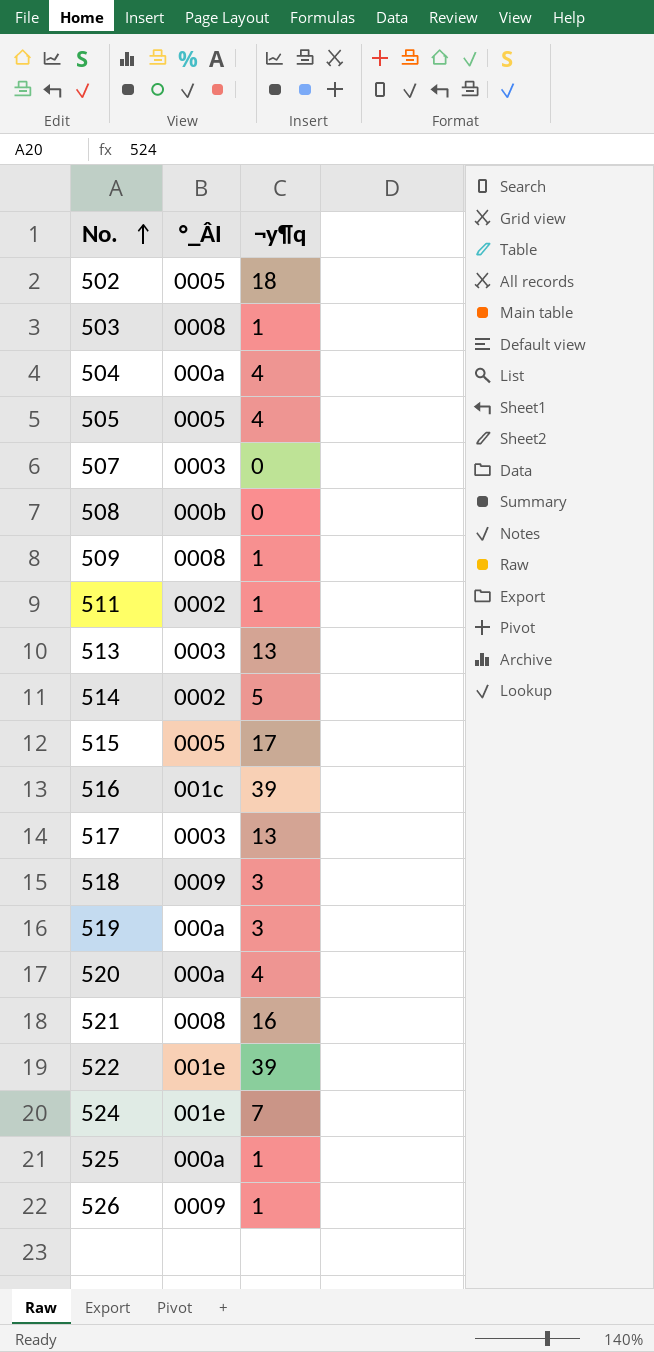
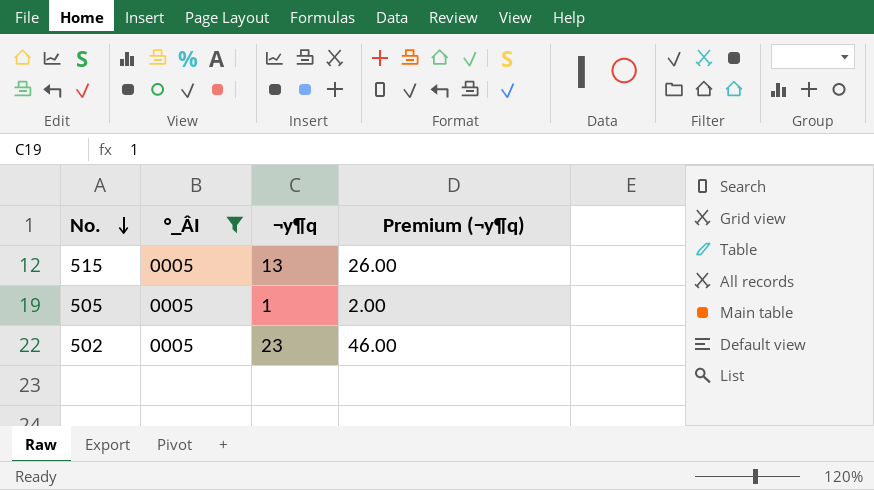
filter: none -> °_ÂI = 0005
row order: No. ascending -> No. descending
column Premium (¬y¶q) | formula: none -> [¬y¶q] * 2
515 | ¬y¶q: 17 -> 13
505 | ¬y¶q: 4 -> 1
502 | ¬y¶q: 18 -> 23

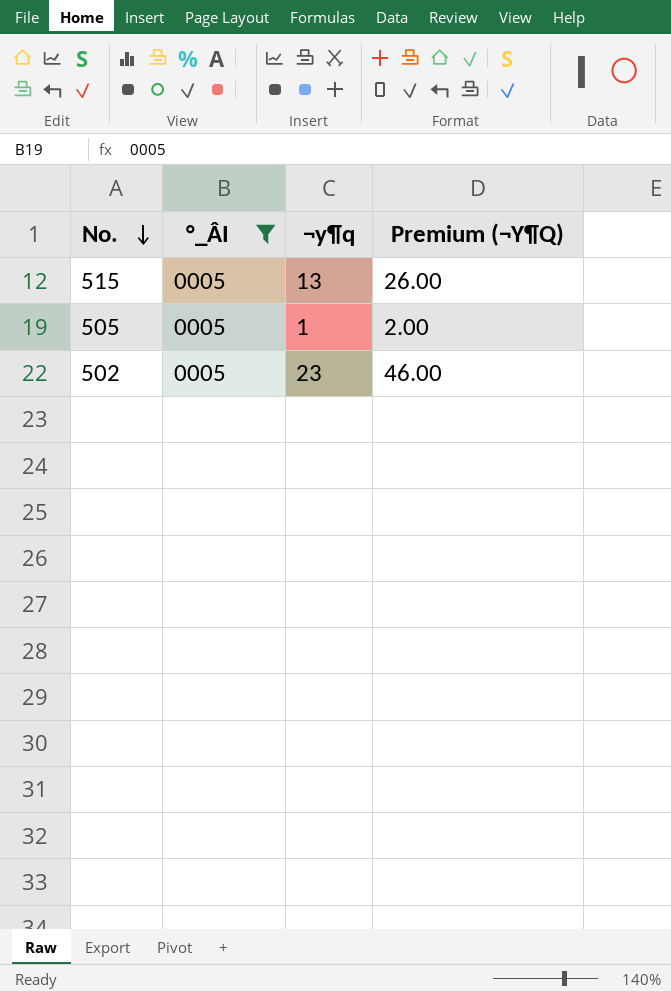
column name: Premium (¬y¶q) -> Premium (¬Y¶Q)

